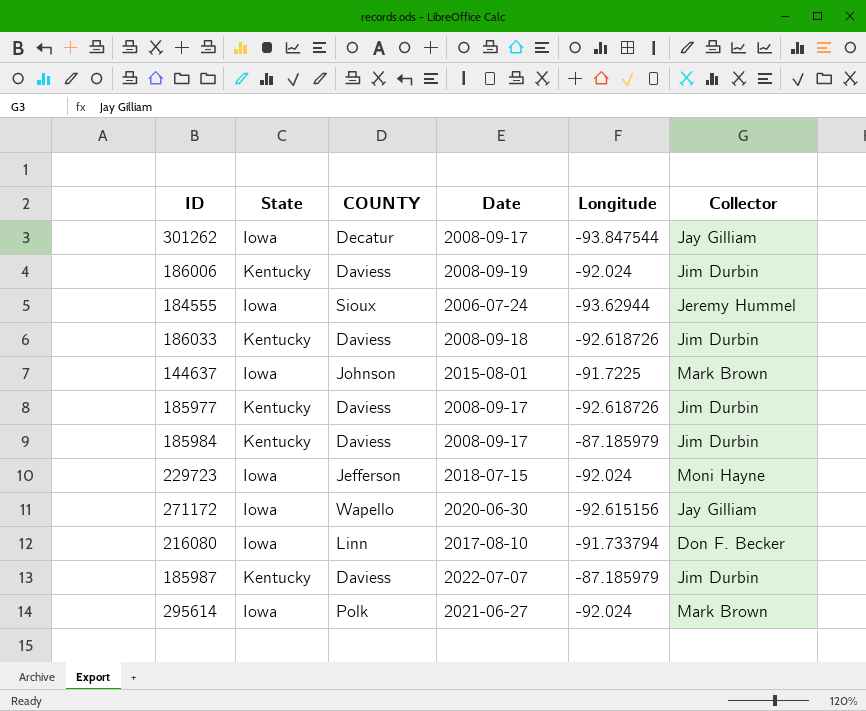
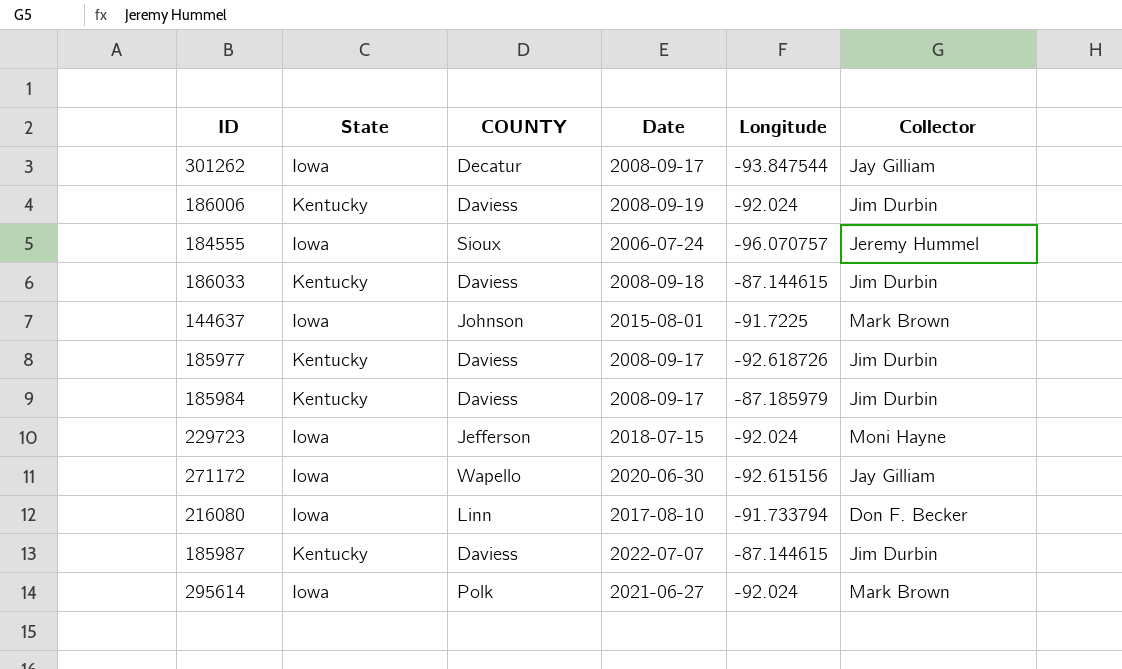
184555 | Longitude: -93.62944 -> -96.070757
186033 | Longitude: -92.618726 -> -87.144615
185987 | Longitude: -87.185979 -> -87.144615

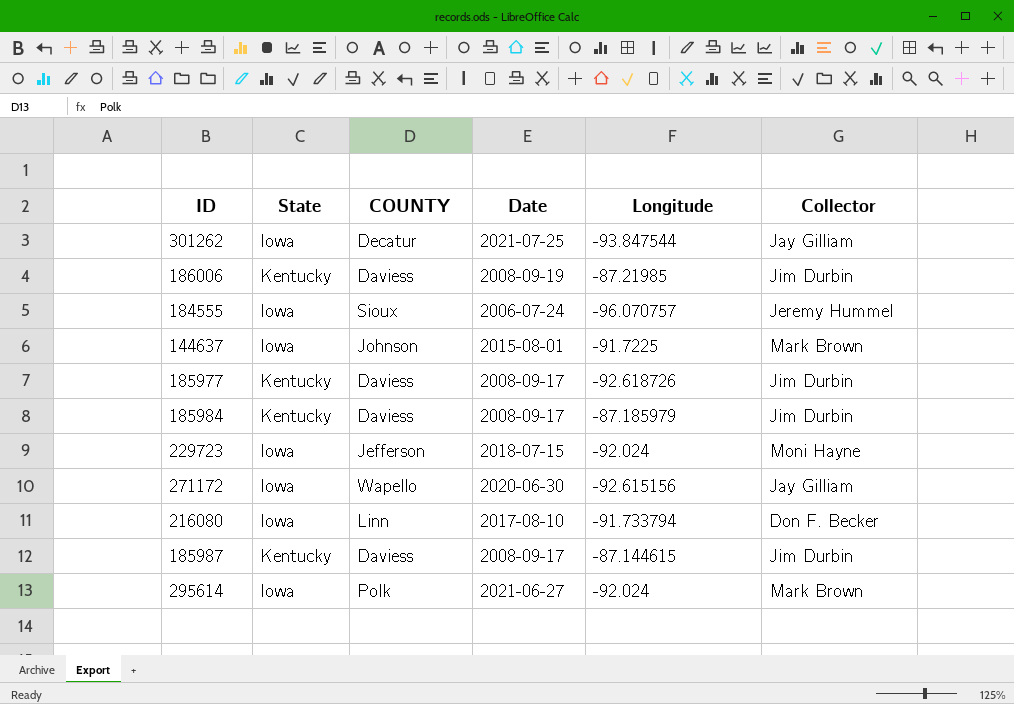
row 186033: Kentucky | Daviess | 2008-09-18 | -87.144615 | Jim Durbin -> none
301262 | Date: 2008-09-17 -> 2021-07-25
186006 | Longitude: -92.024 -> -87.21985
185987 | Date: 2022-07-07 -> 2008-09-17

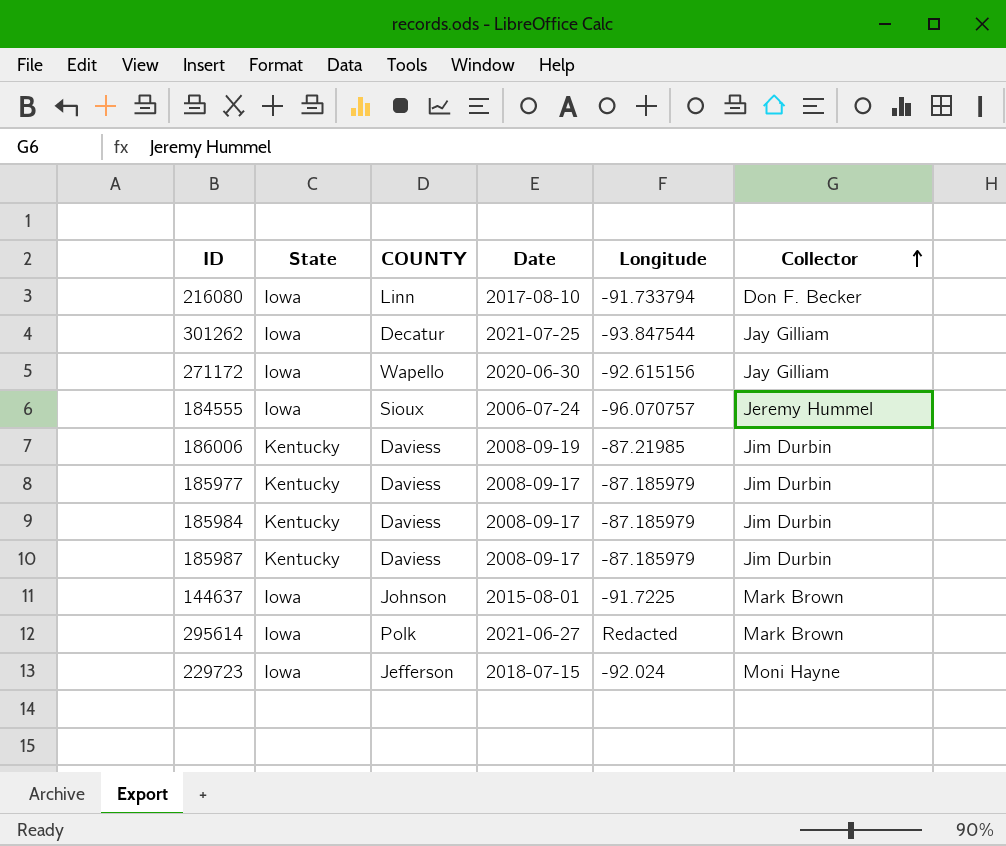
row order: none -> Collector ascending
185977 | Longitude: -92.618726 -> -87.185979
185987 | Longitude: -87.144615 -> -87.185979
295614 | Longitude: -92.024 -> Redacted

